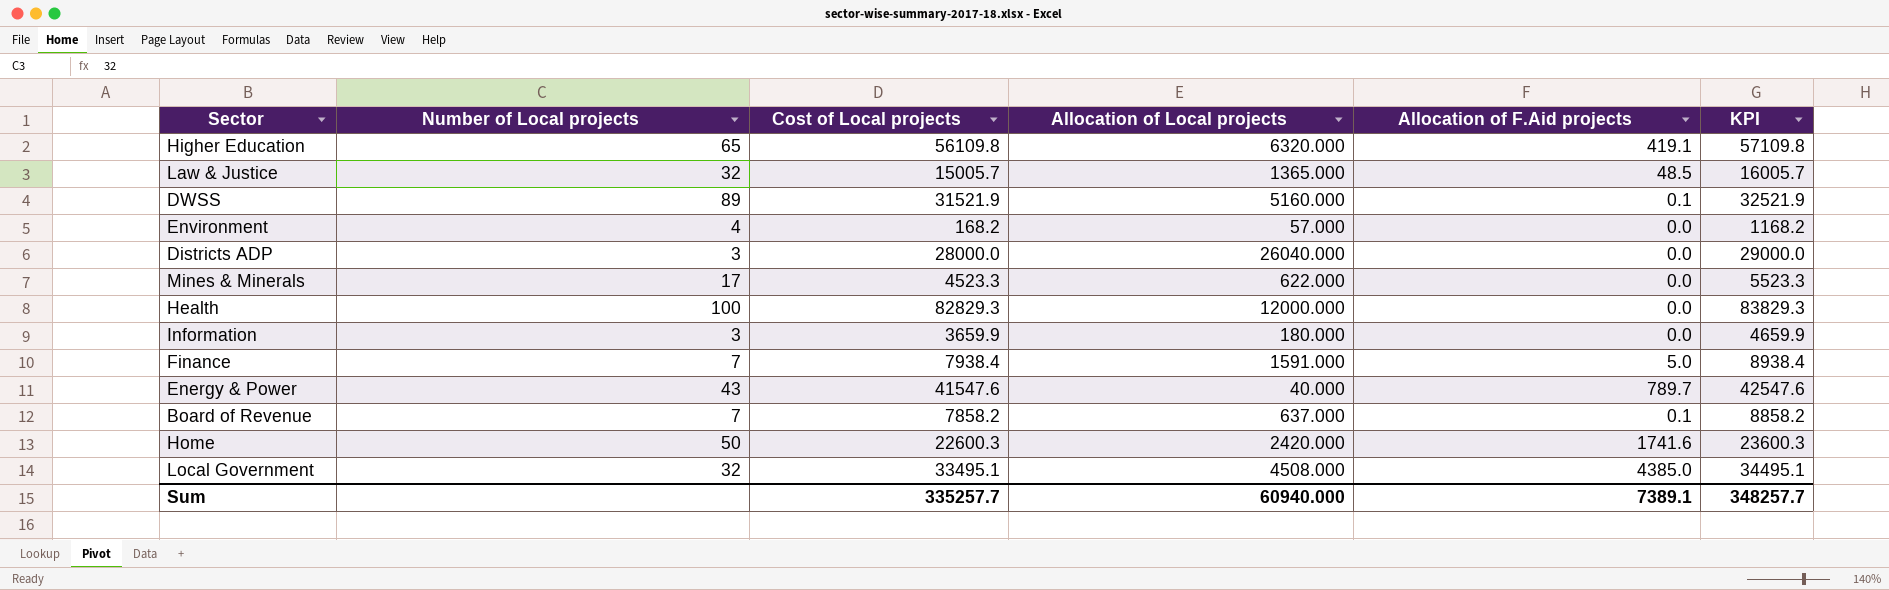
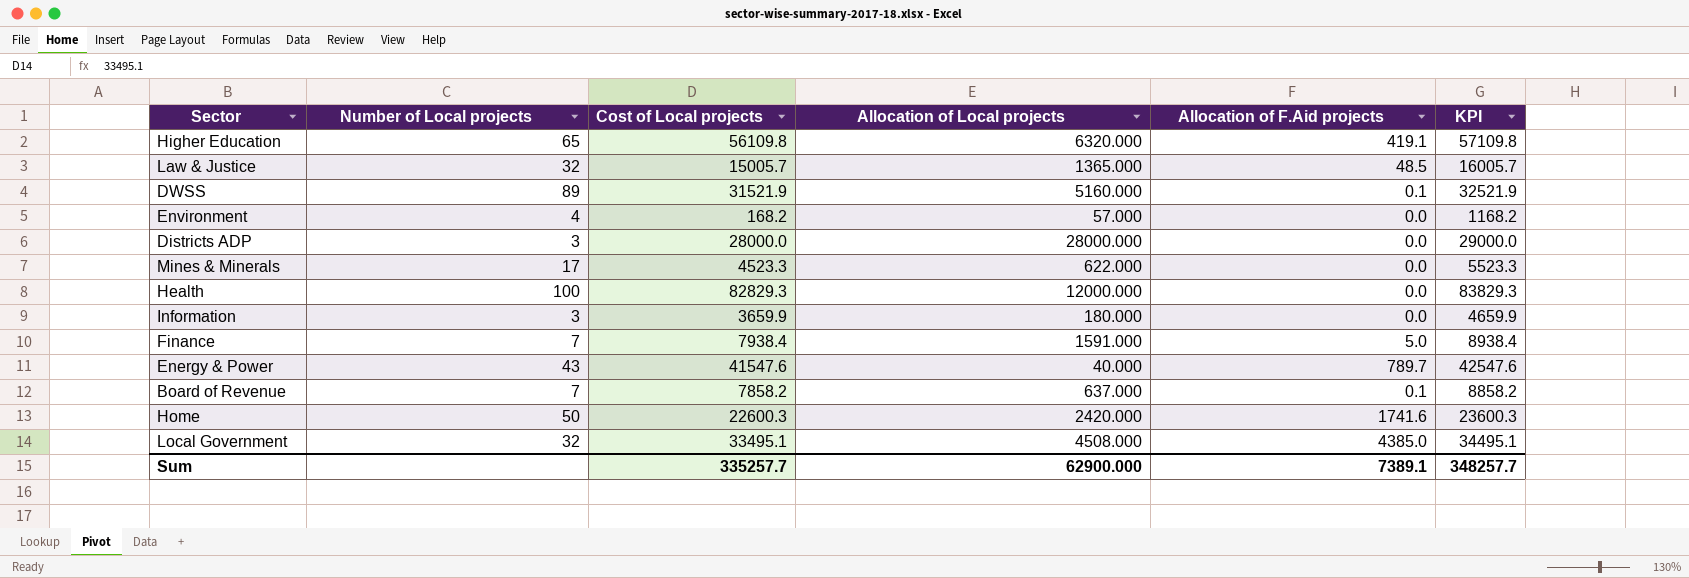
Districts ADP | Allocation of Local projects: 26040.000 -> 28000.000
Sum | Allocation of Local projects: 60940.000 -> 62900.000

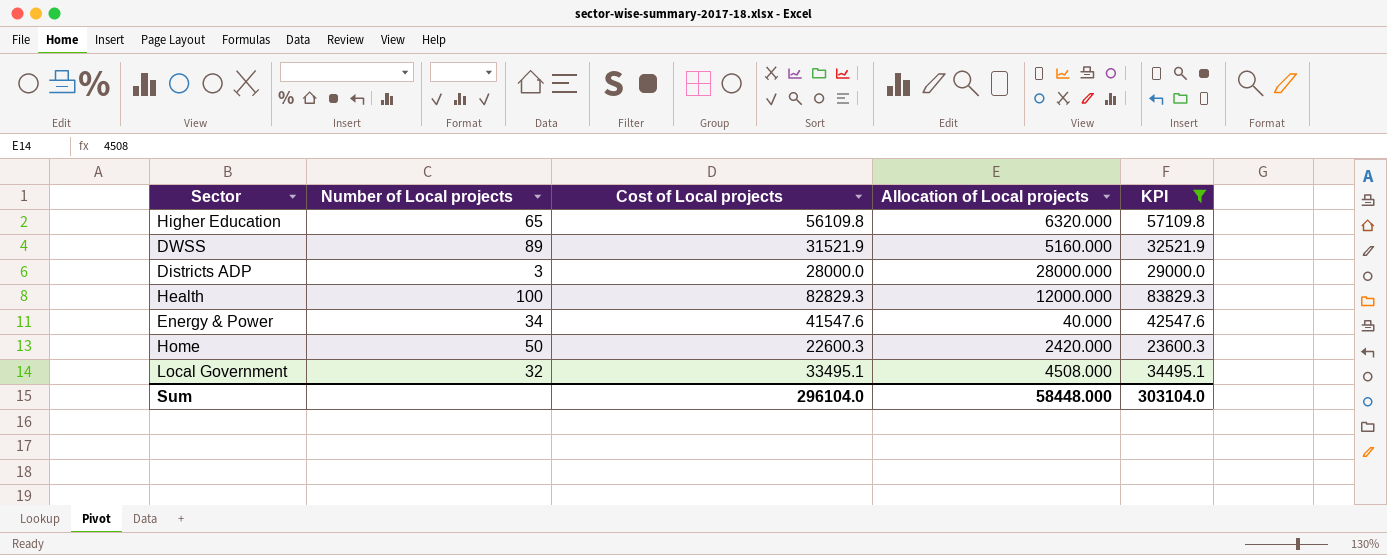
filter: none -> KPI >= 23600.3
column Allocation of F.Aid projects | position: 5 -> none
Energy & Power | Number of Local projects: 43 -> 34
Sum | Cost of Local projects: 335257.7 -> 296104.0
Sum | Allocation of Local projects: 62900.000 -> 58448.000
Sum | KPI: 348257.7 -> 303104.0

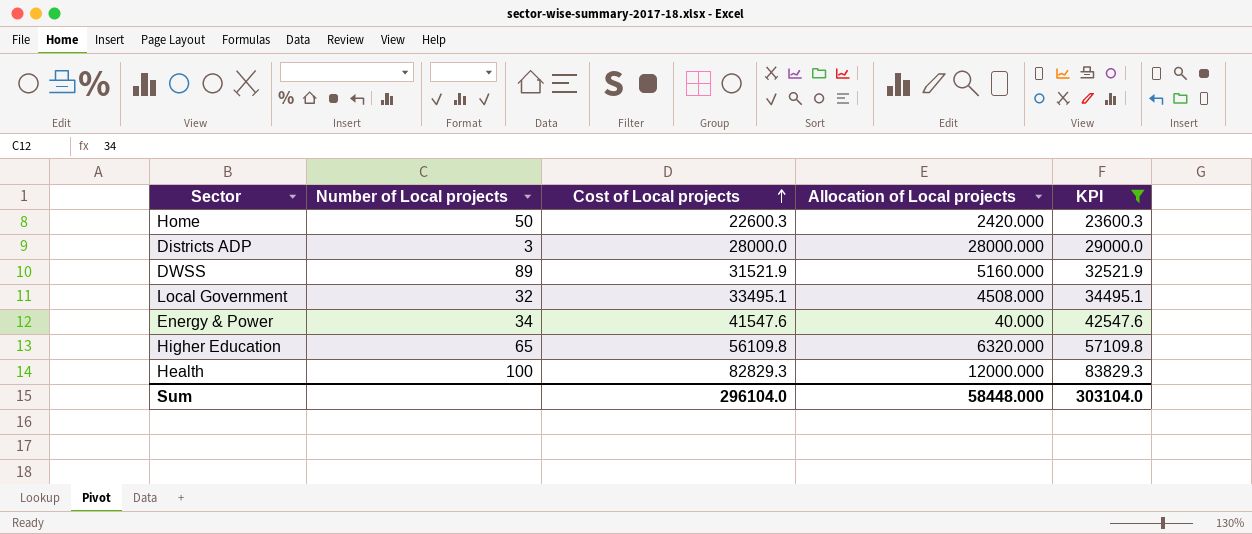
row order: none -> Cost of Local projects ascending

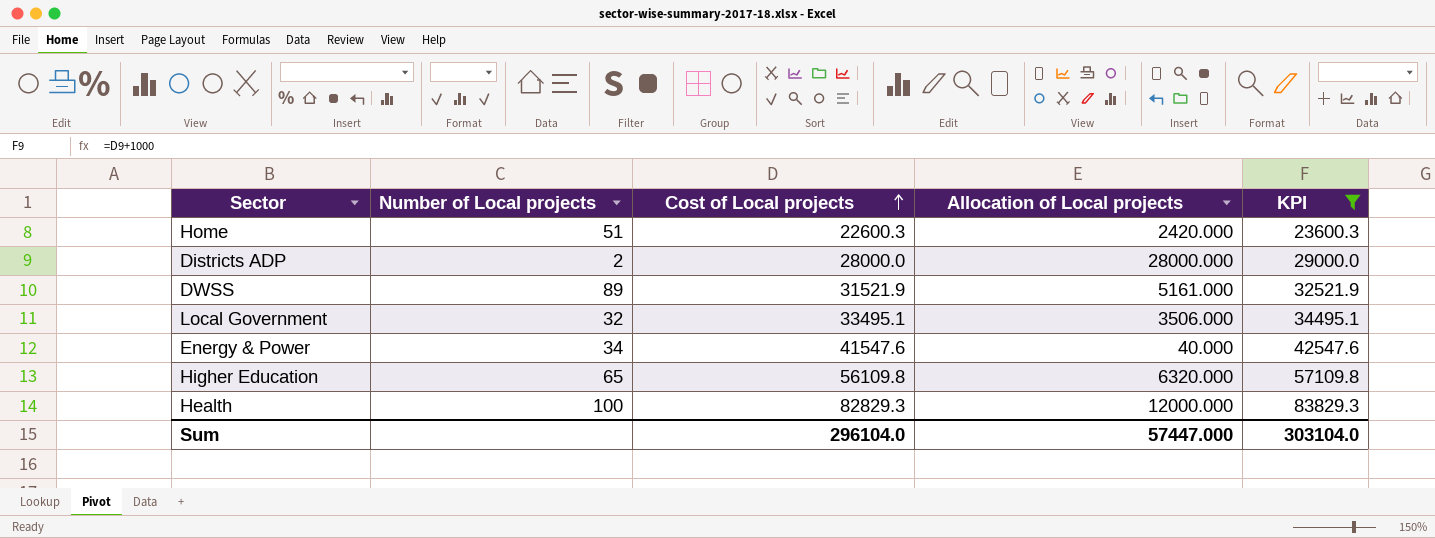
Home | Number of Local projects: 50 -> 51
Districts ADP | Number of Local projects: 3 -> 2
DWSS | Allocation of Local projects: 5160.000 -> 5161.000
Local Government | Allocation of Local projects: 4508.000 -> 3506.000
Sum | Allocation of Local projects: 58448.000 -> 57447.000

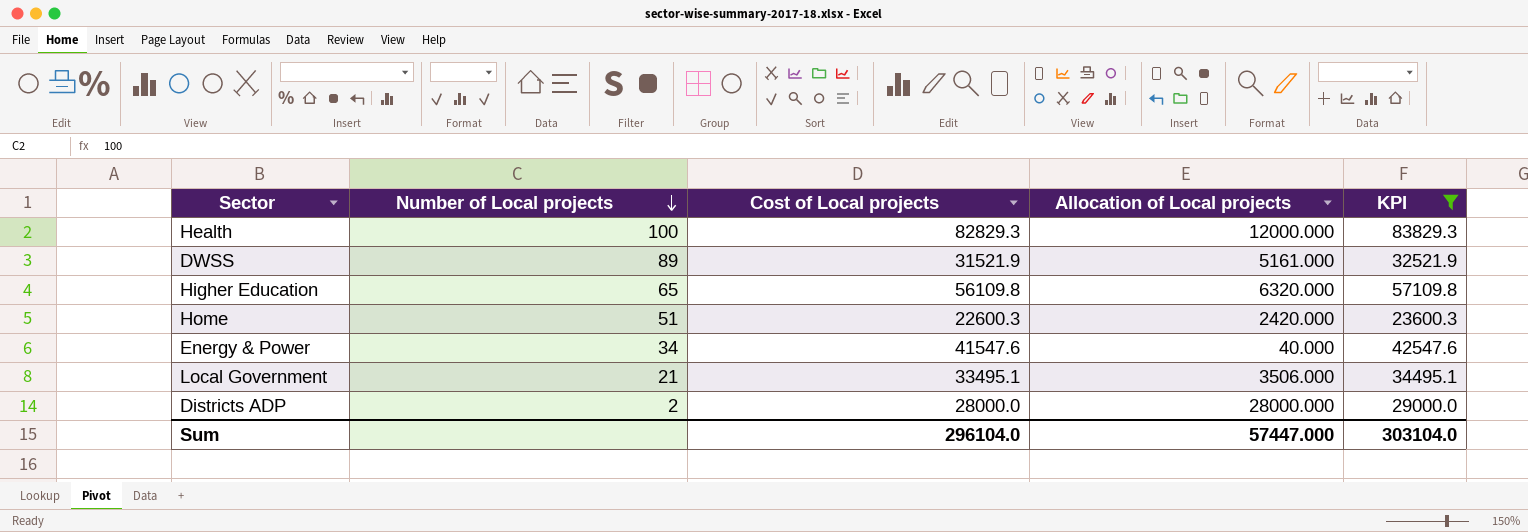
row order: Cost of Local projects ascending -> Number of Local projects descending
Local Government | Number of Local projects: 32 -> 21

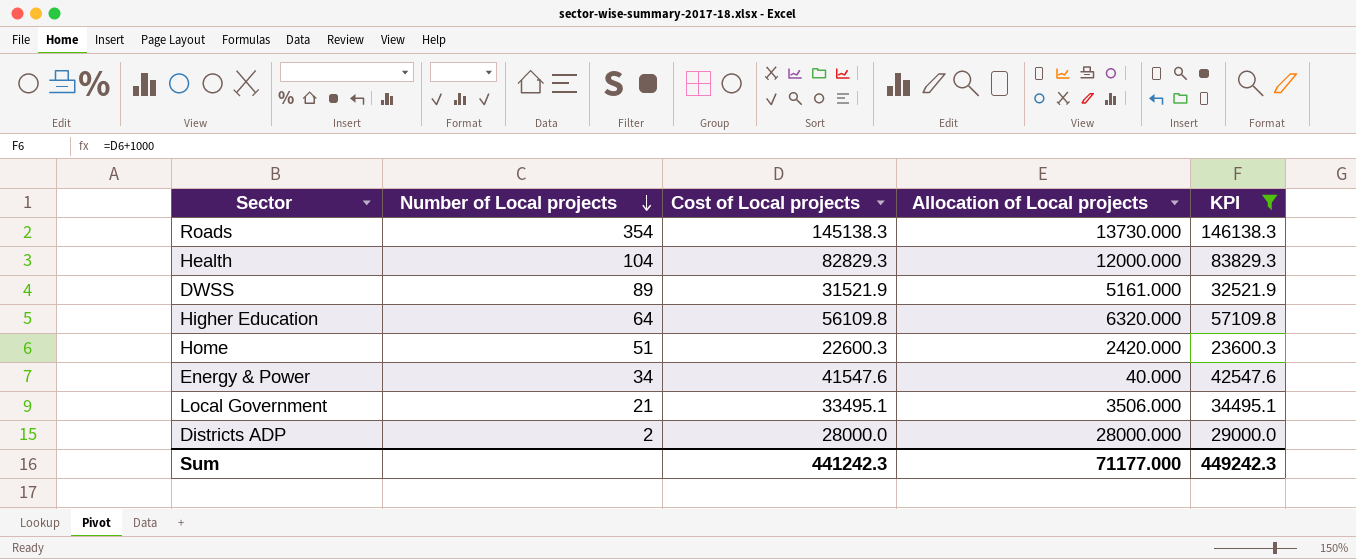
row Roads: none -> 354 | 145138.3 | 13730.000 | 146138.3
Health | Number of Local projects: 100 -> 104
Higher Education | Number of Local projects: 65 -> 64
Sum | Cost of Local projects: 296104.0 -> 441242.3
Sum | Allocation of Local projects: 57447.000 -> 71177.000
Sum | KPI: 303104.0 -> 449242.3

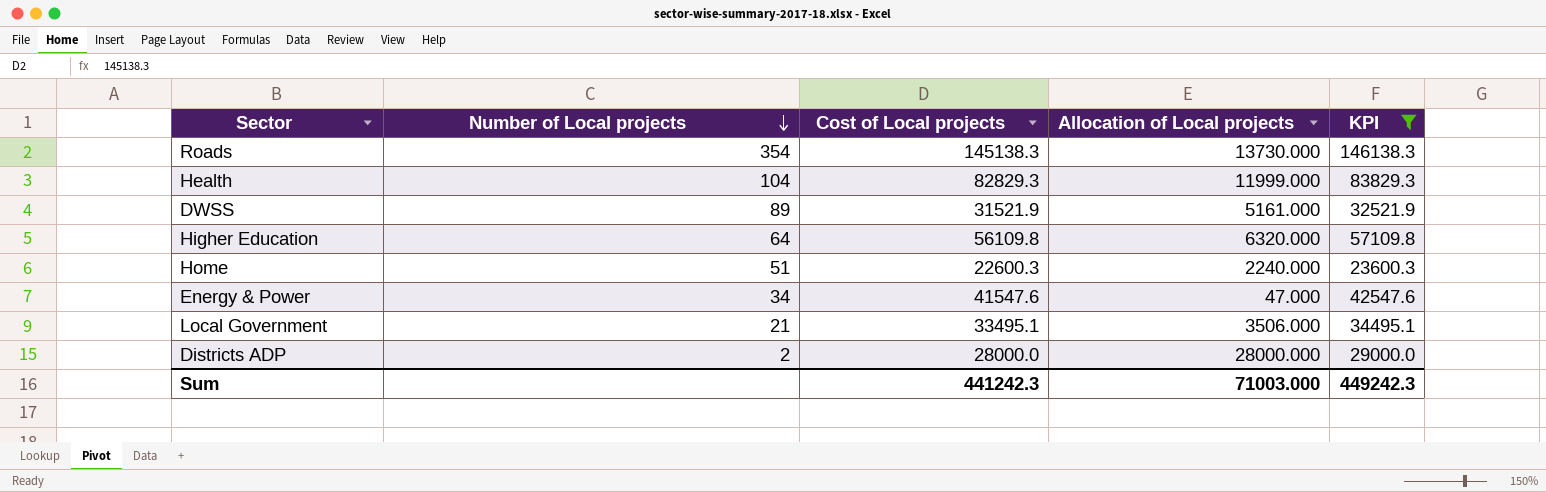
Health | Allocation of Local projects: 12000.000 -> 11999.000
Home | Allocation of Local projects: 2420.000 -> 2240.000
Energy & Power | Allocation of Local projects: 40.000 -> 47.000
Sum | Allocation of Local projects: 71177.000 -> 71003.000

